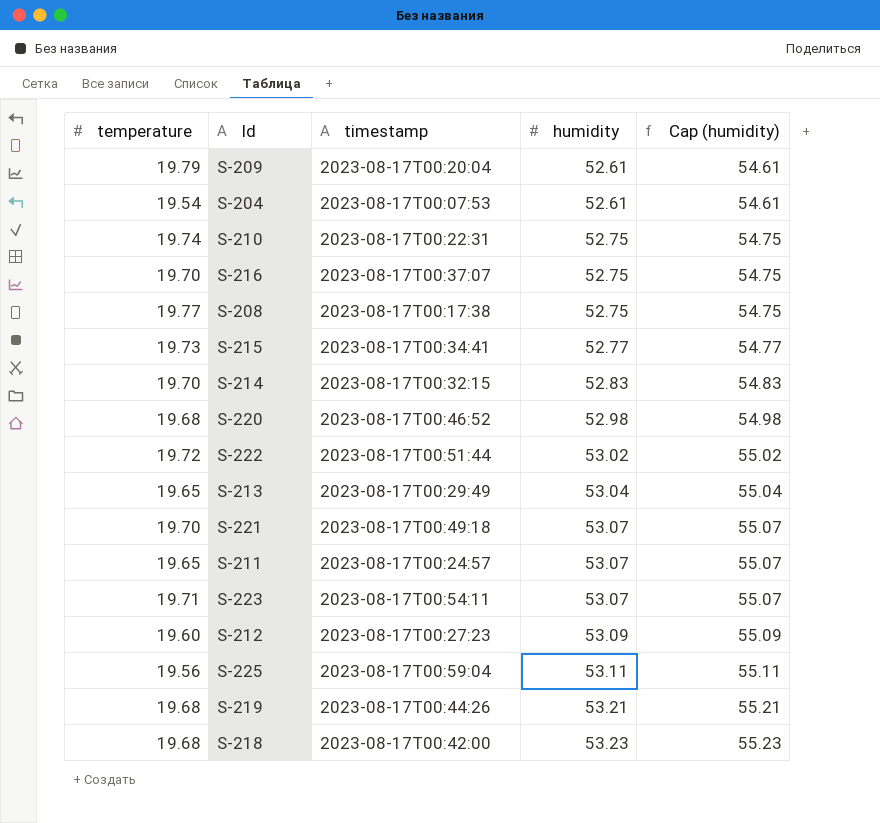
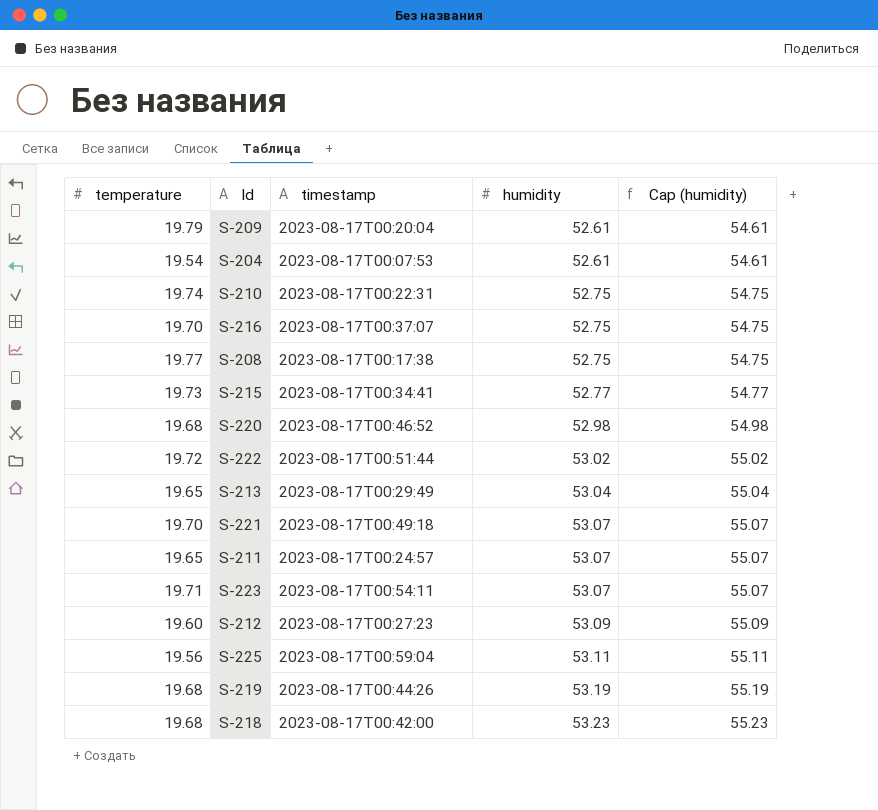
row S-214: 19.70 | 2023-08-17T00:32:15 | 52.83 | 54.83 -> none
S-219 | humidity: 53.21 -> 53.19
S-219 | Cap (humidity): 55.21 -> 55.19

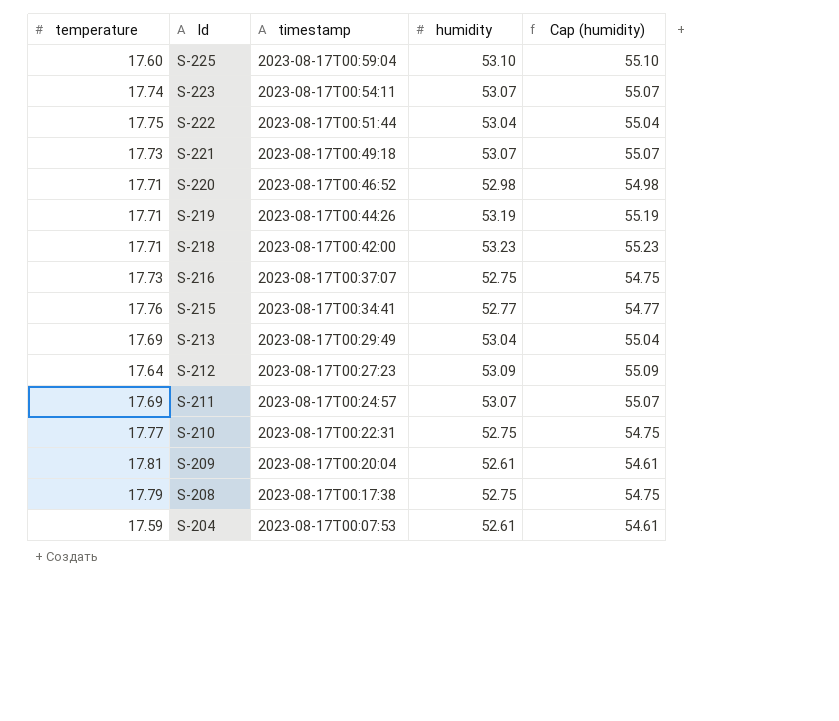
row order: humidity ascending -> Id descending
S-225 | temperature: 19.56 -> 17.60
S-225 | humidity: 53.11 -> 53.10
S-225 | Cap (humidity): 55.11 -> 55.10
S-223 | temperature: 19.71 -> 17.74
S-222 | temperature: 19.72 -> 17.75
S-222 | humidity: 53.02 -> 53.04
S-222 | Cap (humidity): 55.02 -> 55.04
S-221 | temperature: 19.70 -> 17.73
S-220 | temperature: 19.68 -> 17.71
S-219 | temperature: 19.68 -> 17.71
S-218 | temperature: 19.68 -> 17.71
S-216 | temperature: 19.70 -> 17.73
S-215 | temperature: 19.73 -> 17.76
S-213 | temperature: 19.65 -> 17.69
S-212 | temperature: 19.60 -> 17.64
S-211 | temperature: 19.65 -> 17.69
S-210 | temperature: 19.74 -> 17.77
S-209 | temperature: 19.79 -> 17.81
S-208 | temperature: 19.77 -> 17.79
S-204 | temperature: 19.54 -> 17.59

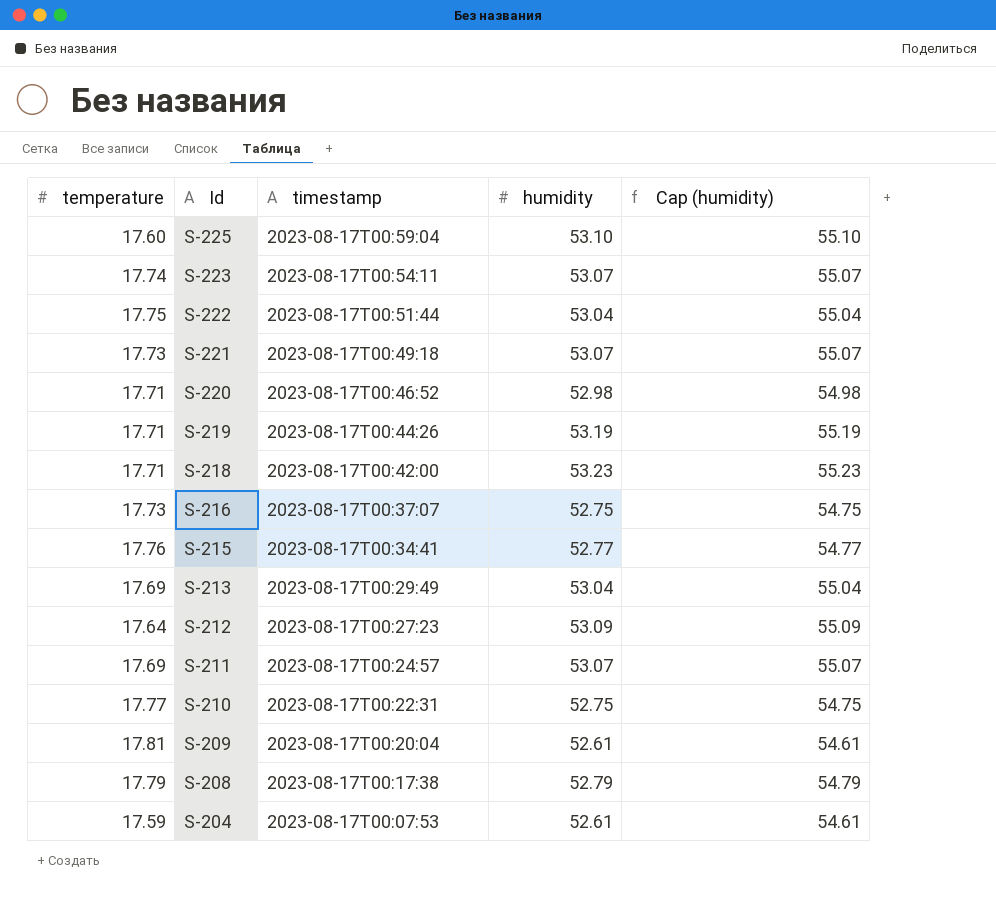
S-208 | humidity: 52.75 -> 52.79
S-208 | Cap (humidity): 54.75 -> 54.79

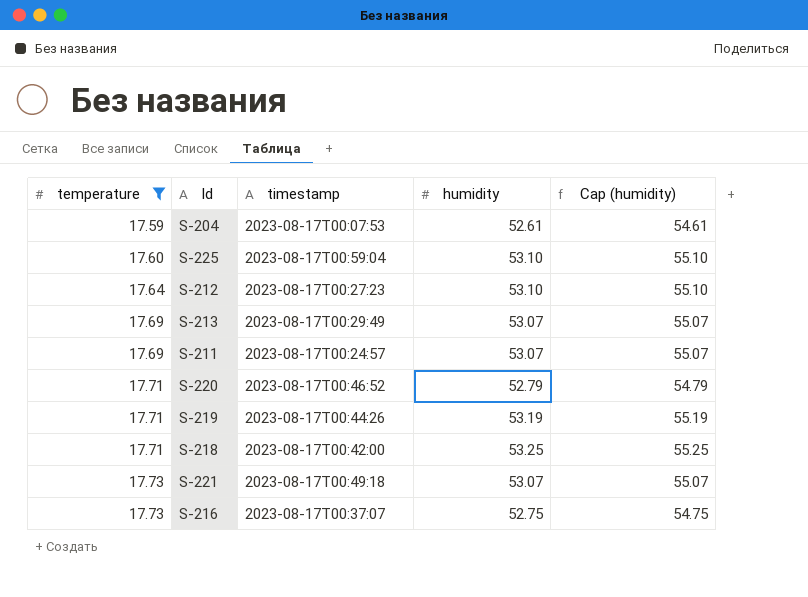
filter: none -> temperature <= 17.73
row order: Id descending -> temperature ascending
S-212 | humidity: 53.09 -> 53.10
S-212 | Cap (humidity): 55.09 -> 55.10
S-213 | humidity: 53.04 -> 53.07
S-213 | Cap (humidity): 55.04 -> 55.07
S-220 | humidity: 52.98 -> 52.79
S-220 | Cap (humidity): 54.98 -> 54.79
S-218 | humidity: 53.23 -> 53.25
S-218 | Cap (humidity): 55.23 -> 55.25

